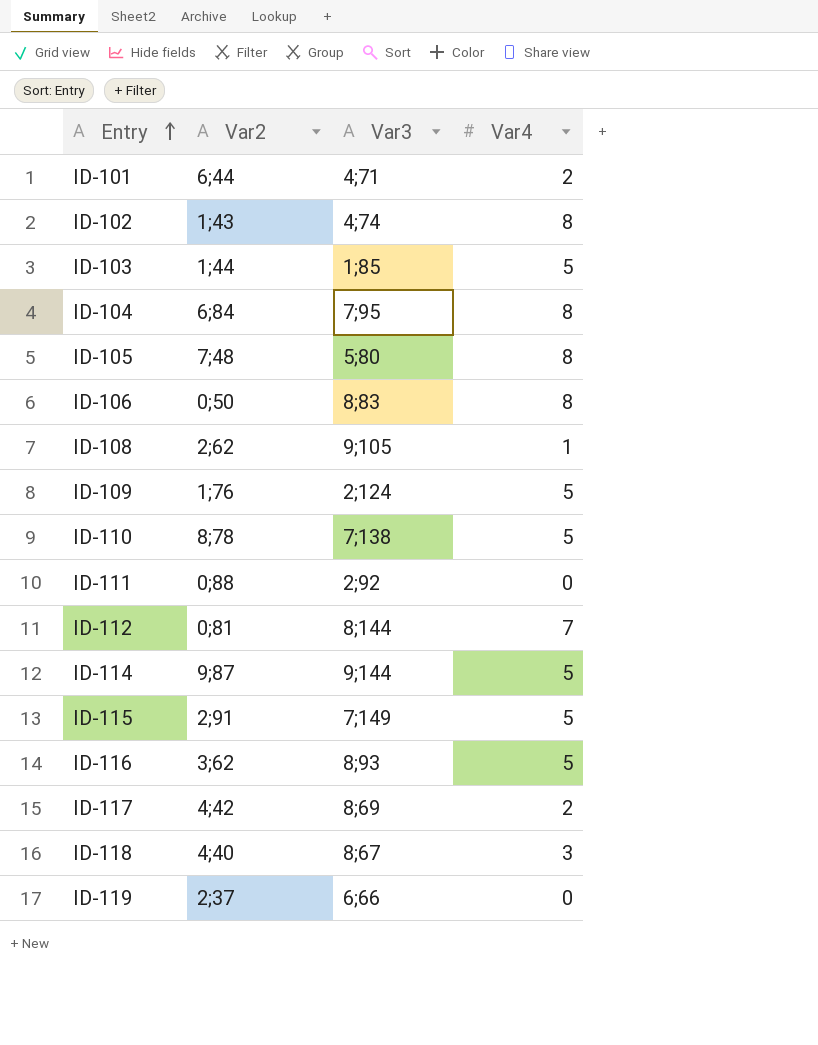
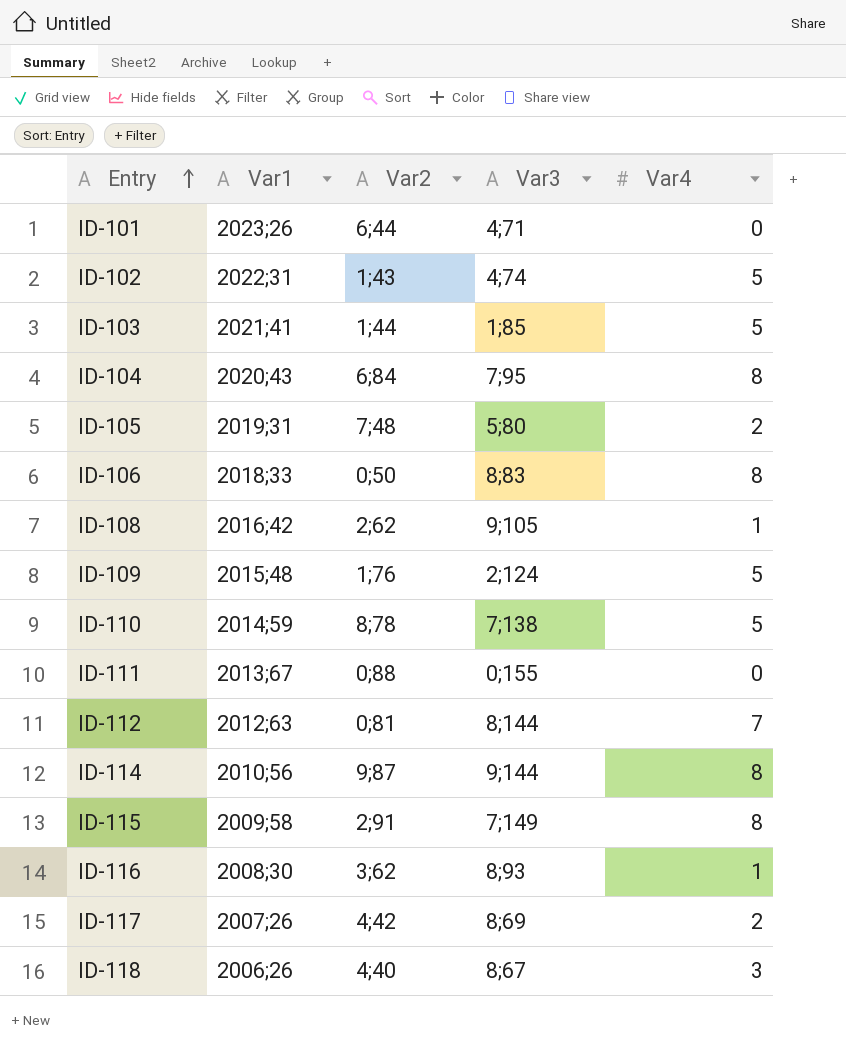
column Var1 | position: none -> 2
row ID-119: 2;37 | 6;66 | 0 -> none
ID-101 | Var4: 2 -> 0
ID-102 | Var4: 8 -> 5
ID-105 | Var4: 8 -> 2
ID-111 | Var3: 2;92 -> 0;155
ID-114 | Var4: 5 -> 8
ID-115 | Var4: 5 -> 8
ID-116 | Var4: 5 -> 1

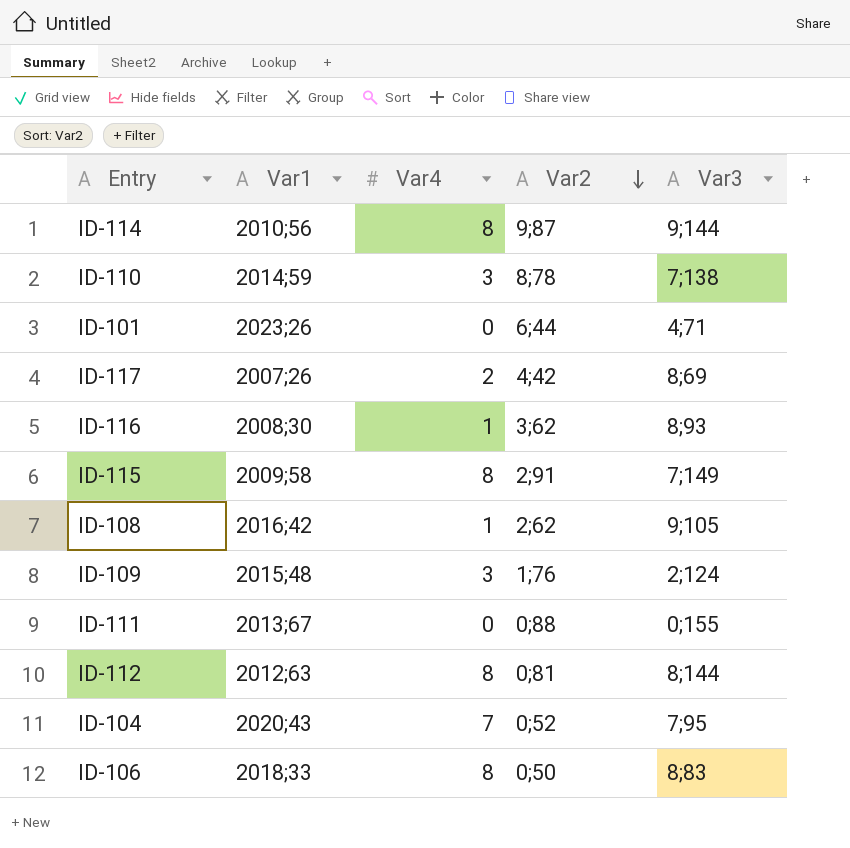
row order: Entry ascending -> Var2 descending
column Var4 | position: 5 -> 3
row ID-102: 2022;31 | 1;43 | 4;74 | 5 -> none
row ID-103: 2021;41 | 1;44 | 1;85 | 5 -> none
row ID-105: 2019;31 | 7;48 | 5;80 | 2 -> none
row ID-118: 2006;26 | 4;40 | 8;67 | 3 -> none
ID-110 | Var4: 5 -> 3
ID-109 | Var4: 5 -> 3
ID-112 | Var4: 7 -> 8
ID-104 | Var4: 8 -> 7
ID-104 | Var2: 6;84 -> 0;52

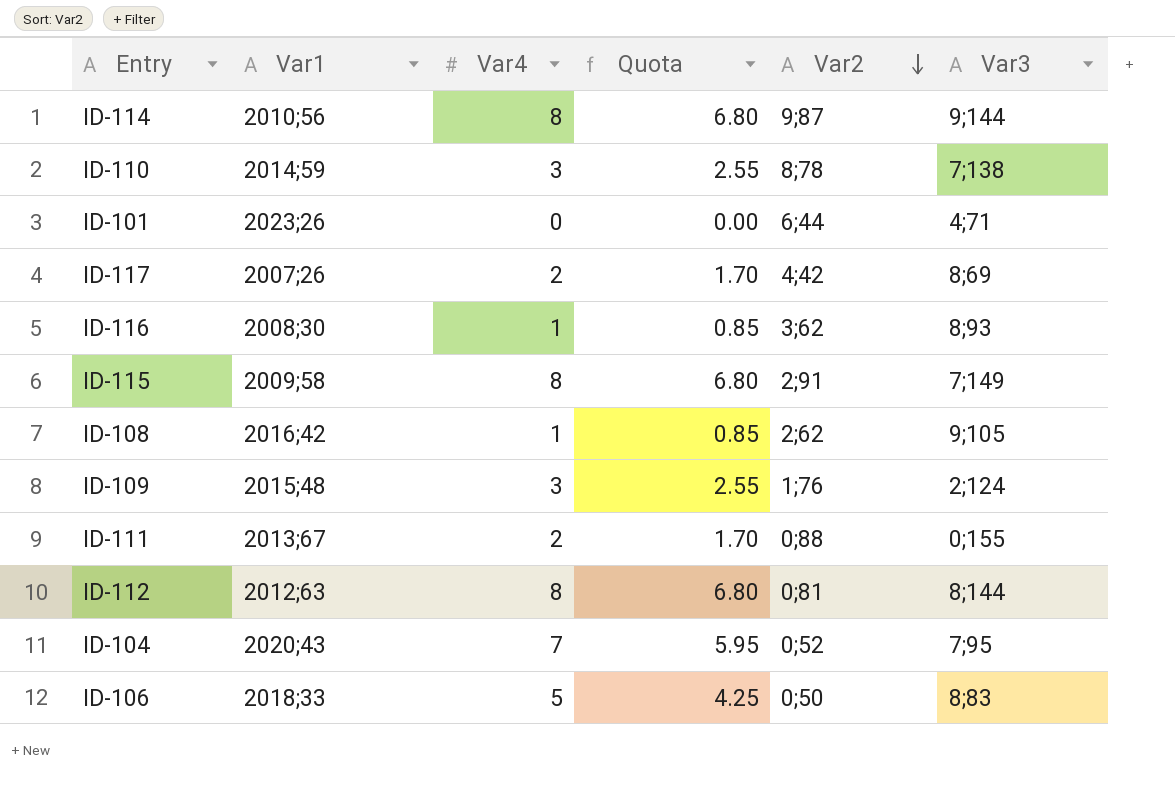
column Quota | formula: none -> [Var4] * 0.85
ID-111 | Var4: 0 -> 2
ID-106 | Var4: 8 -> 5

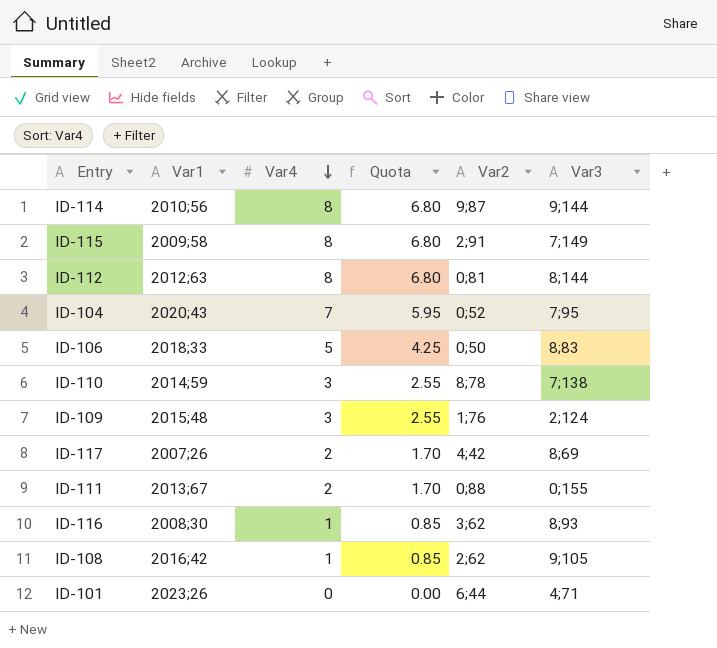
row order: Var2 descending -> Var4 descending

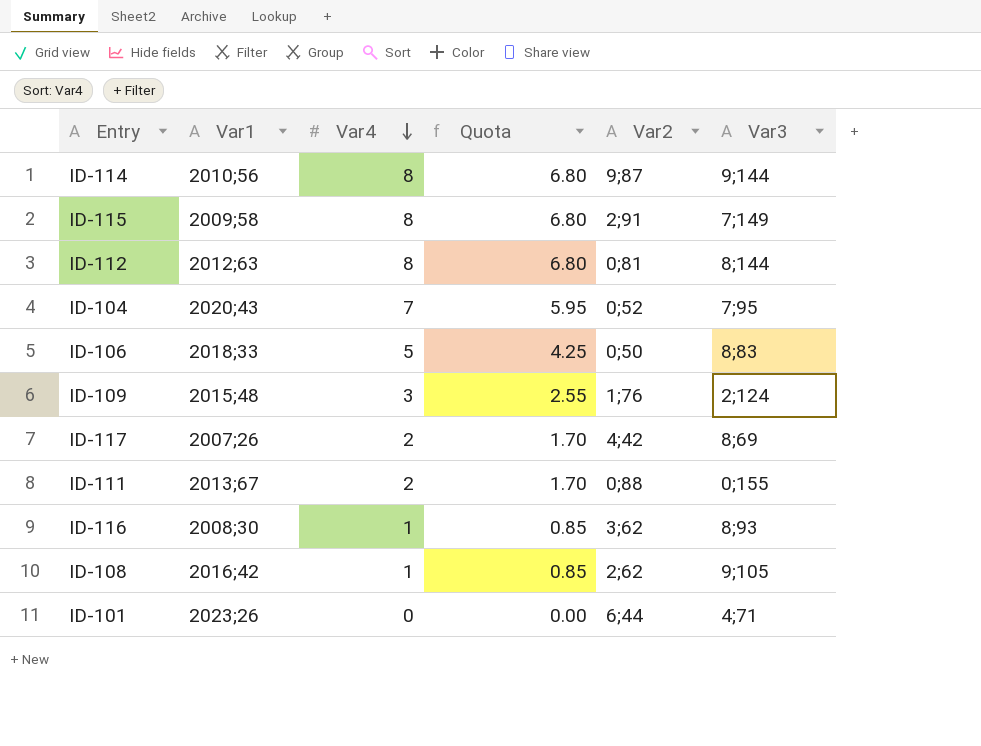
row ID-110: 2014;59 | 3 | 2.55 | 8;78 | 7;138 -> none

